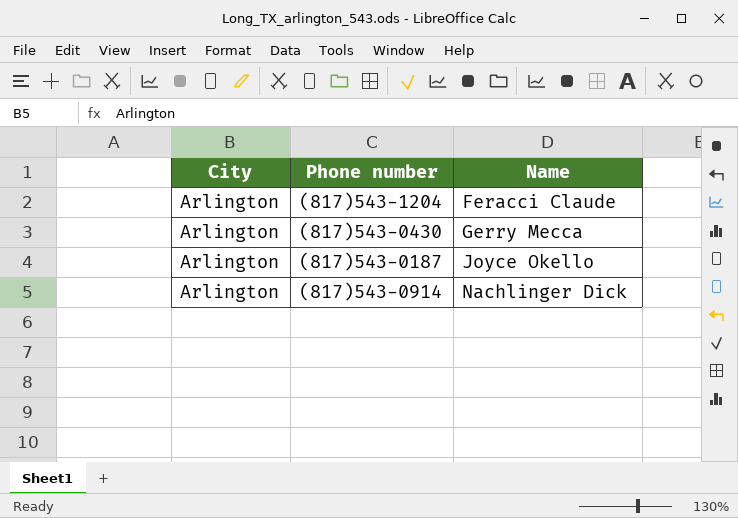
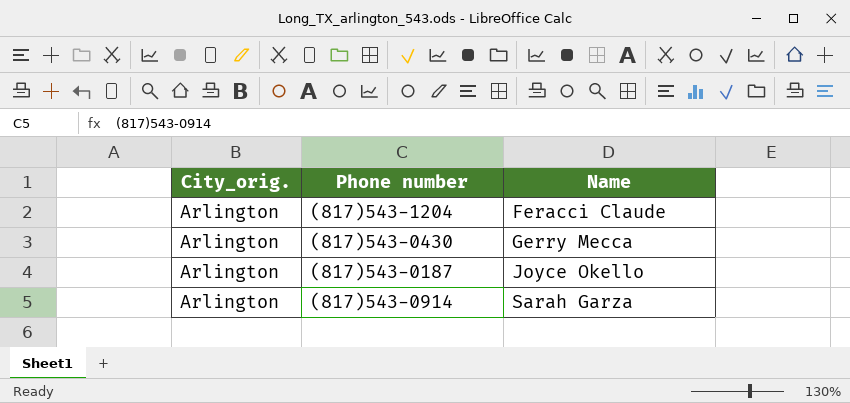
column name: City -> City_orig.
(817)543-0914 | Name: Nachlinger Dick -> Sarah Garza

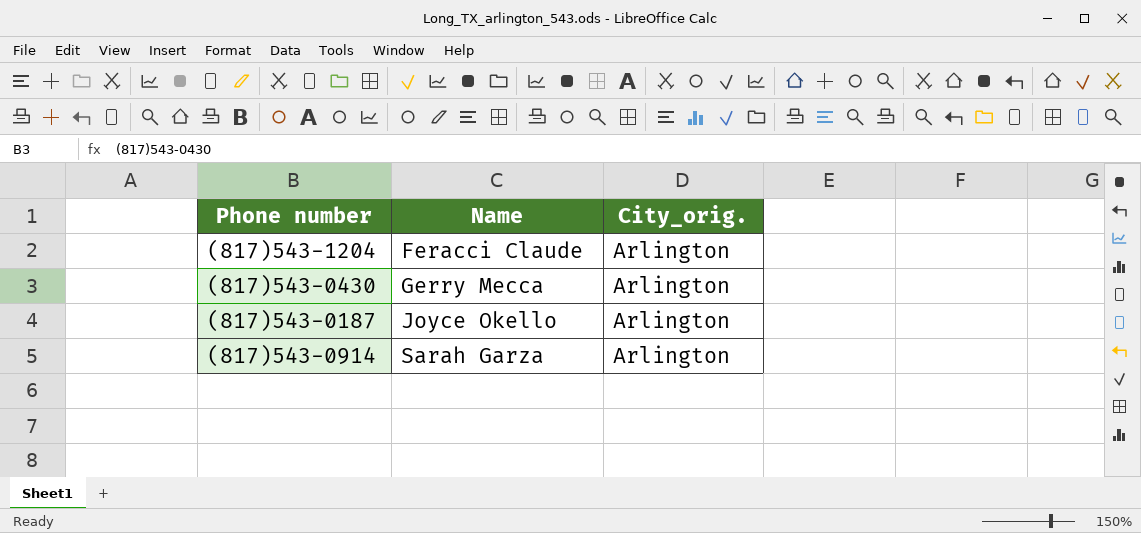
column City_orig. | position: 1 -> 3

